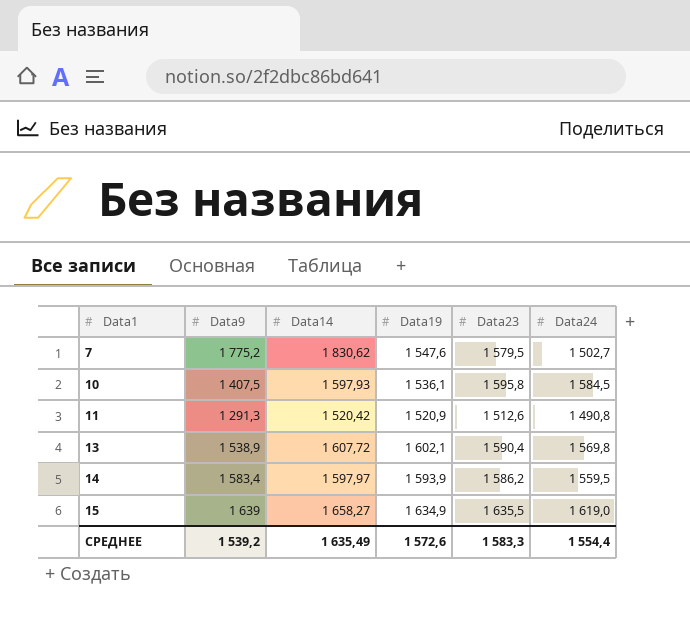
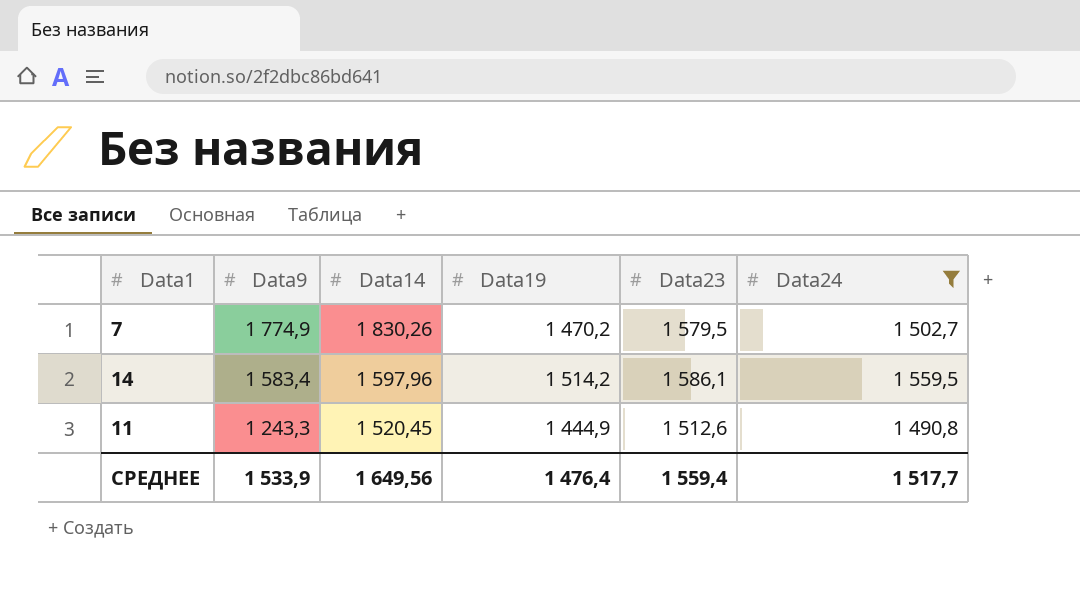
filter: none -> Data24 <= 1 559,5
row order: Data1 ascending -> Data9 descending
7 | Data9: 1 775,2 -> 1 774,9
7 | Data14: 1 830,62 -> 1 830,26
7 | Data19: 1 547,6 -> 1 470,2
14 | Data14: 1 597,97 -> 1 597,96
14 | Data19: 1 593,9 -> 1 514,2
14 | Data23: 1 586,2 -> 1 586,1
11 | Data9: 1 291,3 -> 1 243,3
11 | Data14: 1 520,42 -> 1 520,45
11 | Data19: 1 520,9 -> 1 444,9
СРЕДНЕЕ | Data9: 1 539,2 -> 1 533,9
СРЕДНЕЕ | Data14: 1 635,49 -> 1 649,56
СРЕДНЕЕ | Data19: 1 572,6 -> 1 476,4
СРЕДНЕЕ | Data23: 1 583,3 -> 1 559,4
СРЕДНЕЕ | Data24: 1 554,4 -> 1 517,7

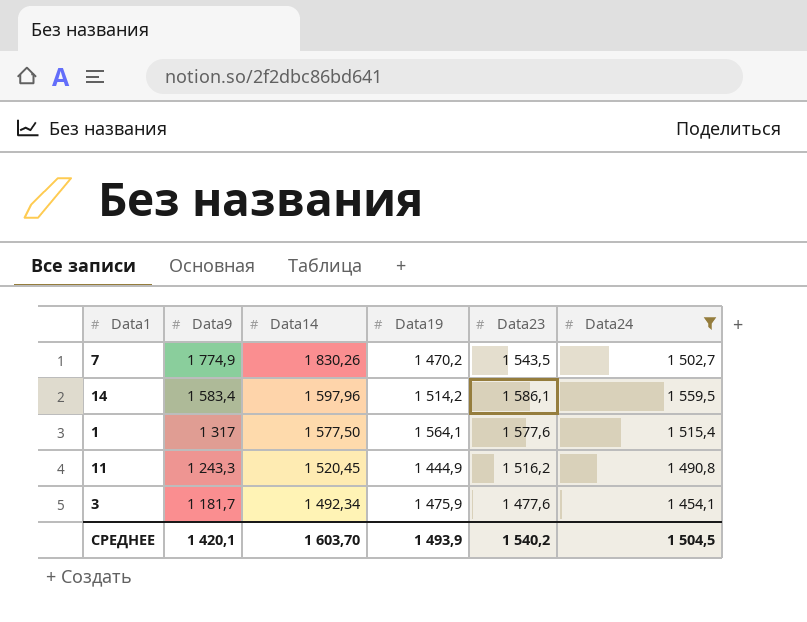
7 | Data23: 1 579,5 -> 1 543,5
row 1: none -> 1 317 | 1 577,50 | 1 564,1 | 1 577,6 | 1 515,4
11 | Data23: 1 512,6 -> 1 516,2
row 3: none -> 1 181,7 | 1 492,34 | 1 475,9 | 1 477,6 | 1 454,1
СРЕДНЕЕ | Data9: 1 533,9 -> 1 420,1
СРЕДНЕЕ | Data14: 1 649,56 -> 1 603,70
СРЕДНЕЕ | Data19: 1 476,4 -> 1 493,9
СРЕДНЕЕ | Data23: 1 559,4 -> 1 540,2
СРЕДНЕЕ | Data24: 1 517,7 -> 1 504,5

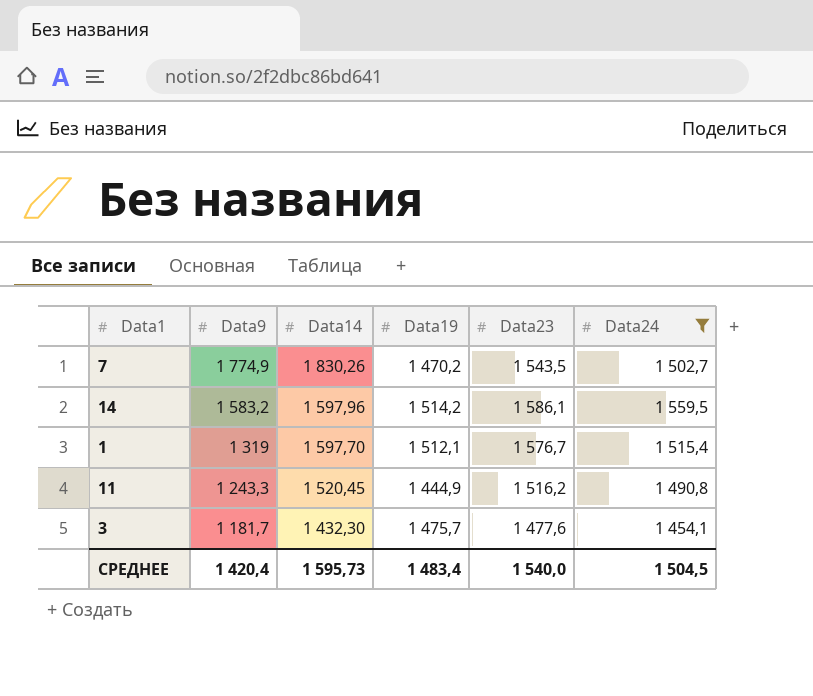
14 | Data9: 1 583,4 -> 1 583,2
1 | Data9: 1 317 -> 1 319
1 | Data14: 1 577,50 -> 1 597,70
1 | Data19: 1 564,1 -> 1 512,1
1 | Data23: 1 577,6 -> 1 576,7
3 | Data14: 1 492,34 -> 1 432,30
3 | Data19: 1 475,9 -> 1 475,7
СРЕДНЕЕ | Data9: 1 420,1 -> 1 420,4
СРЕДНЕЕ | Data14: 1 603,70 -> 1 595,73
СРЕДНЕЕ | Data19: 1 493,9 -> 1 483,4
СРЕДНЕЕ | Data23: 1 540,2 -> 1 540,0

